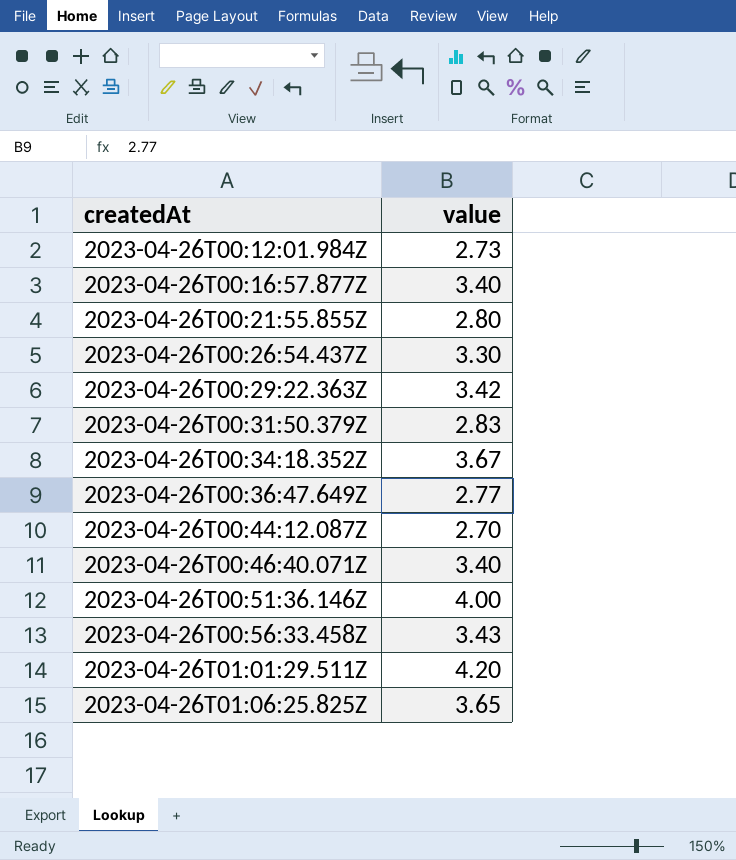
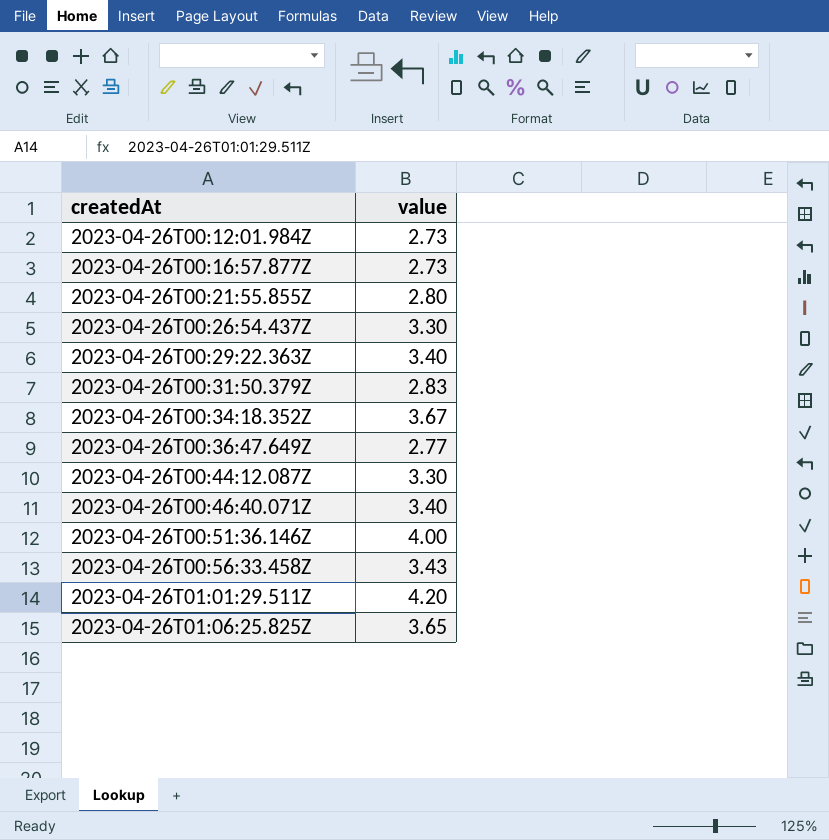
2023-04-26T00:16:57.877Z | value: 3.40 -> 2.73
2023-04-26T00:29:22.363Z | value: 3.42 -> 3.40
2023-04-26T00:44:12.087Z | value: 2.70 -> 3.30

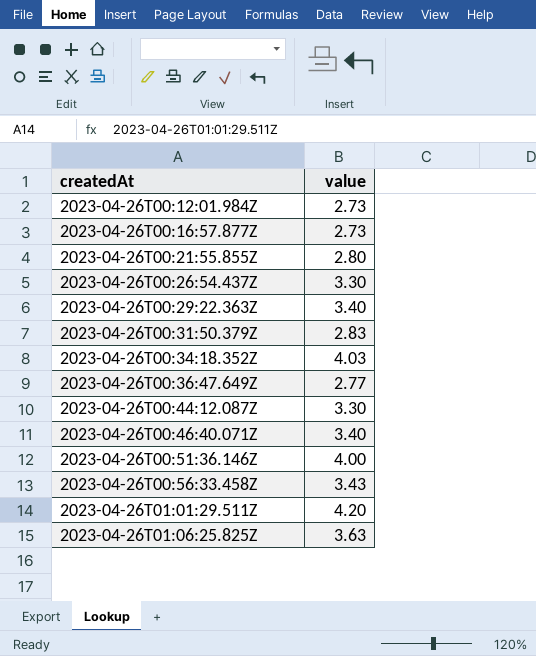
2023-04-26T00:34:18.352Z | value: 3.67 -> 4.03
2023-04-26T01:06:25.825Z | value: 3.65 -> 3.63

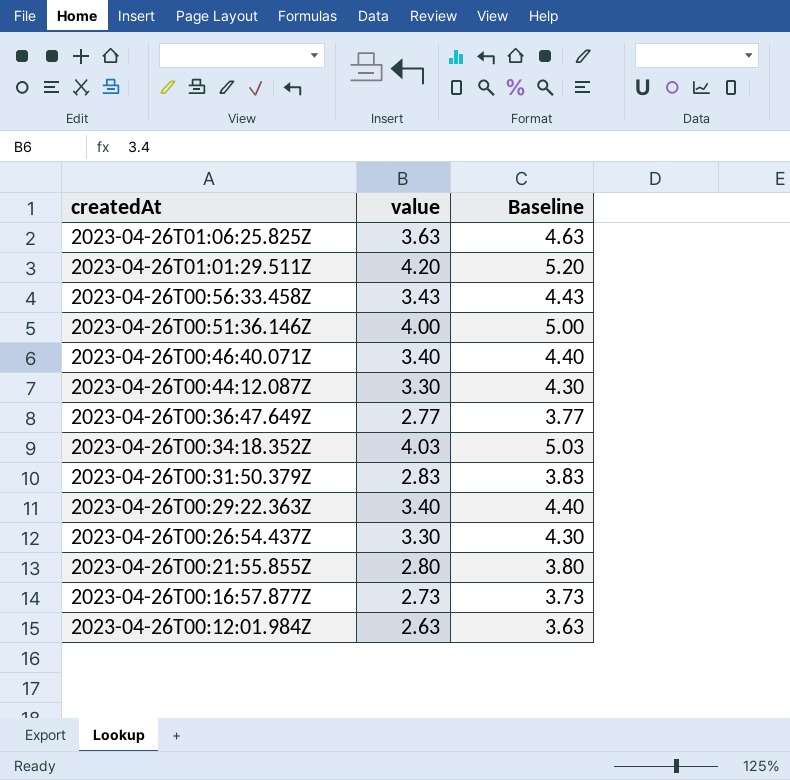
row order: createdAt ascending -> createdAt descending
column Baseline | formula: none -> [value] + 1
2023-04-26T00:12:01.984Z | value: 2.73 -> 2.63

